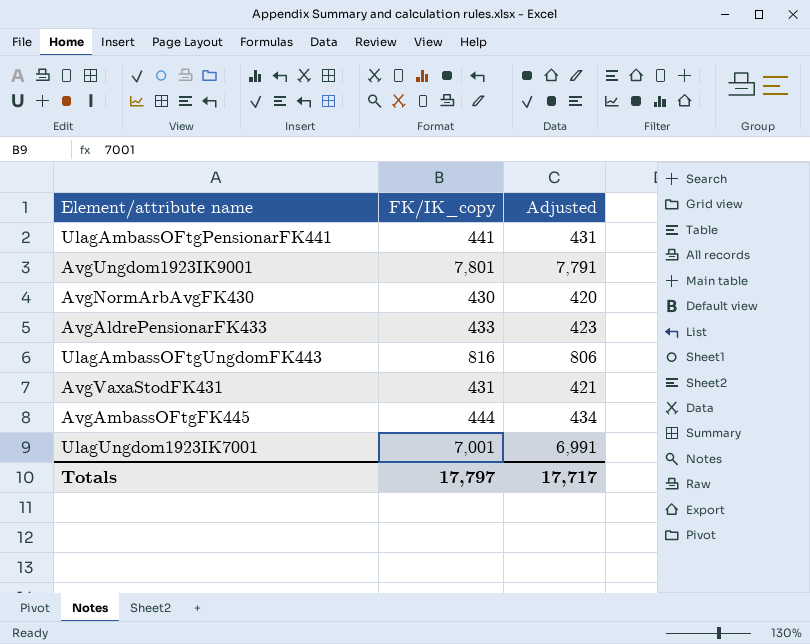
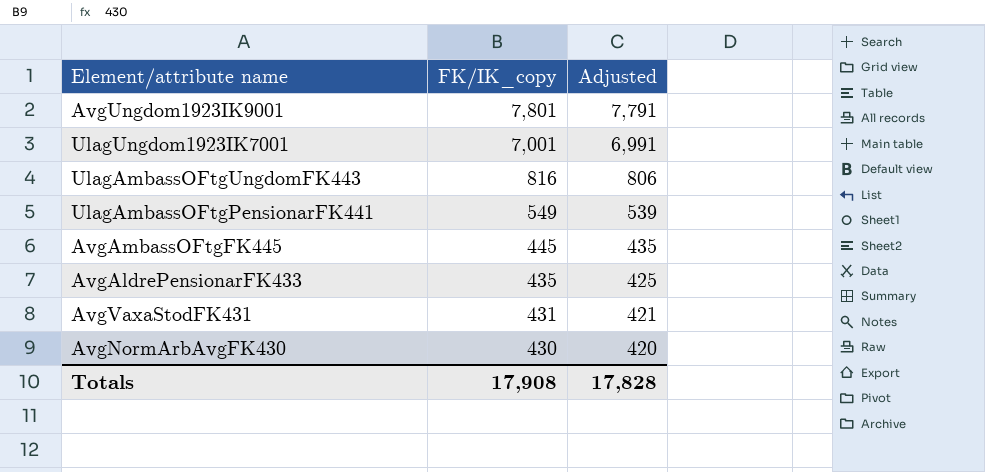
row order: none -> FK/IK_copy descending
UlagAmbassOFtgPensionarFK441 | FK/IK_copy: 441 -> 549
UlagAmbassOFtgPensionarFK441 | Adjusted: 431 -> 539
AvgAmbassOFtgFK445 | FK/IK_copy: 444 -> 445
AvgAmbassOFtgFK445 | Adjusted: 434 -> 435
AvgAldrePensionarFK433 | FK/IK_copy: 433 -> 435
AvgAldrePensionarFK433 | Adjusted: 423 -> 425
Totals | FK/IK_copy: 17,797 -> 17,908
Totals | Adjusted: 17,717 -> 17,828

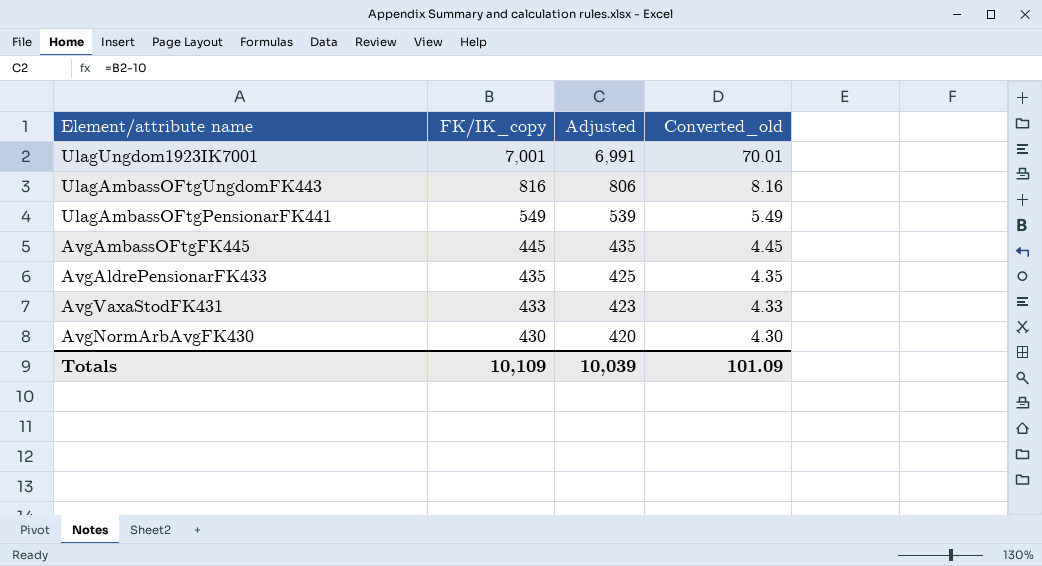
column Converted_old | formula: none -> [FK/IK_copy] * 0.01
row AvgUngdom1923IK9001: 7,801 | 7,791 -> none
AvgVaxaStodFK431 | FK/IK_copy: 431 -> 433
AvgVaxaStodFK431 | Adjusted: 421 -> 423
Totals | FK/IK_copy: 17,908 -> 10,109
Totals | Adjusted: 17,828 -> 10,039

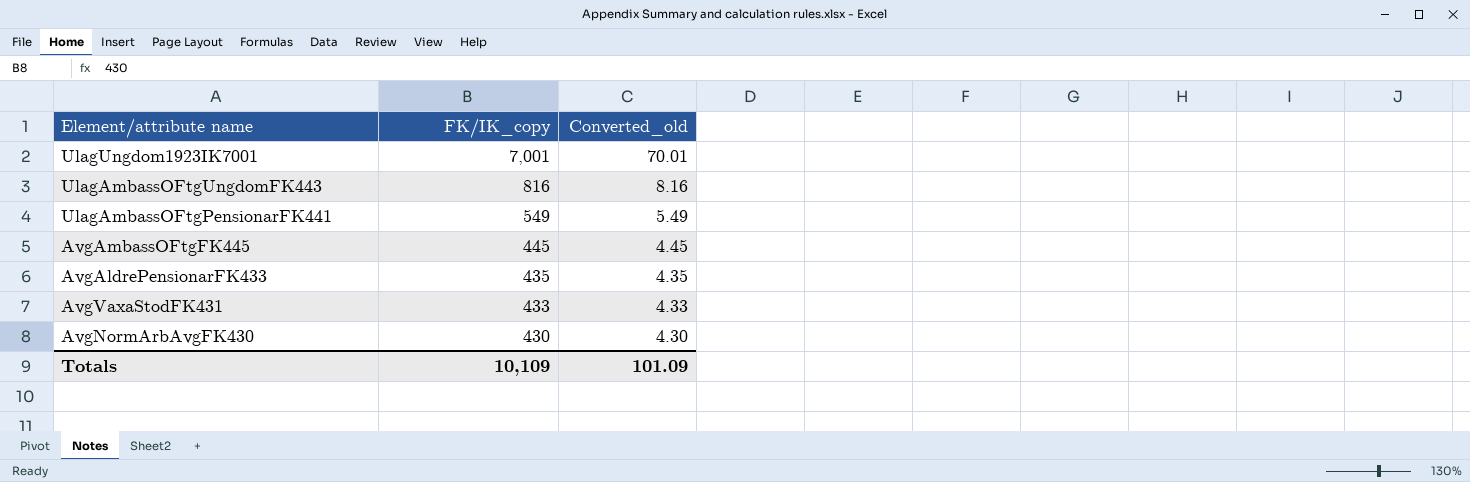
column Adjusted | formula: [FK/IK_copy] - 10 -> none

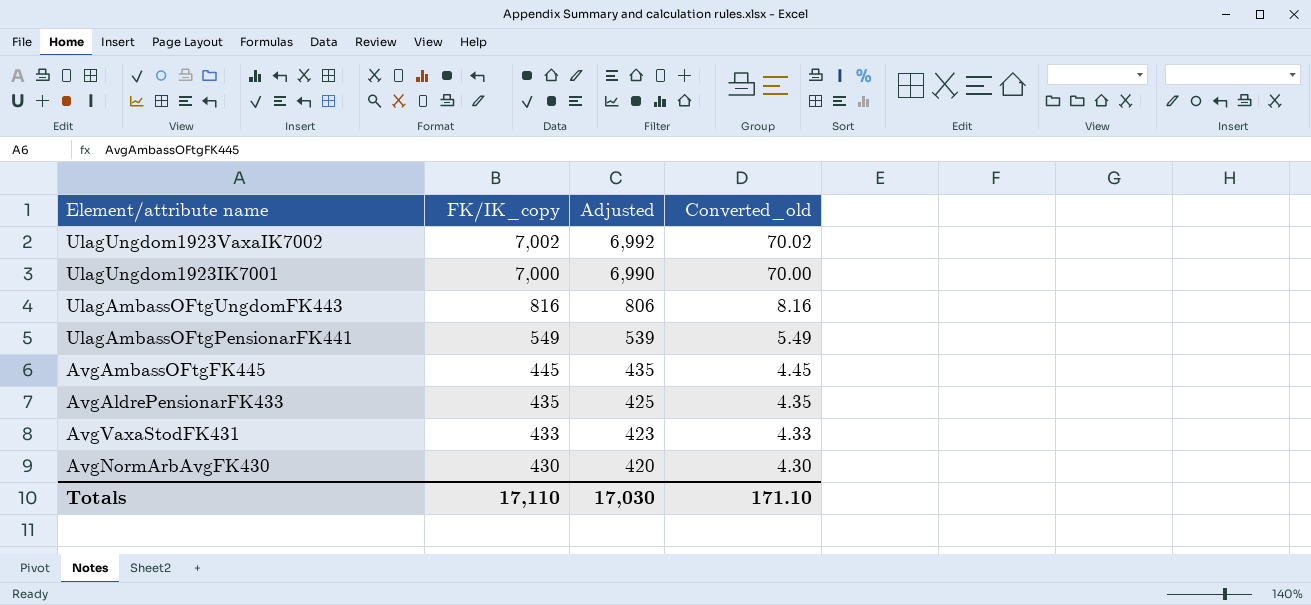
column Adjusted | formula: none -> [FK/IK_copy] - 10
row UlagUngdom1923VaxaIK7002: none -> 7,002 | 6,992 | 70.02
UlagUngdom1923IK7001 | FK/IK_copy: 7,001 -> 7,000
UlagUngdom1923IK7001 | Converted_old: 70.01 -> 70.00
Totals | FK/IK_copy: 10,109 -> 17,110
Totals | Converted_old: 101.09 -> 171.10

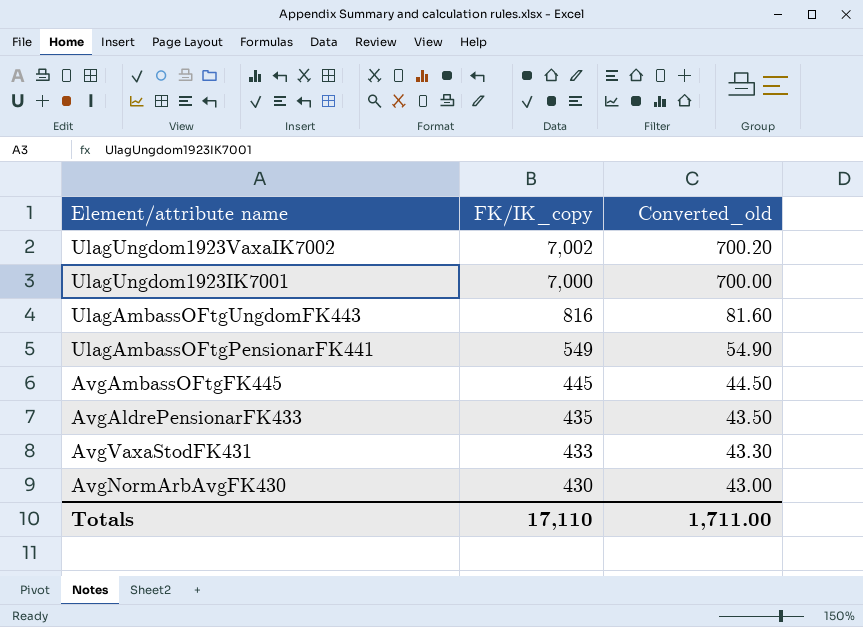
column Adjusted | formula: [FK/IK_copy] - 10 -> none
column Converted_old | formula: [FK/IK_copy] * 0.01 -> [FK/IK_copy] * 0.1
Totals | Converted_old: 171.10 -> 1,711.00

